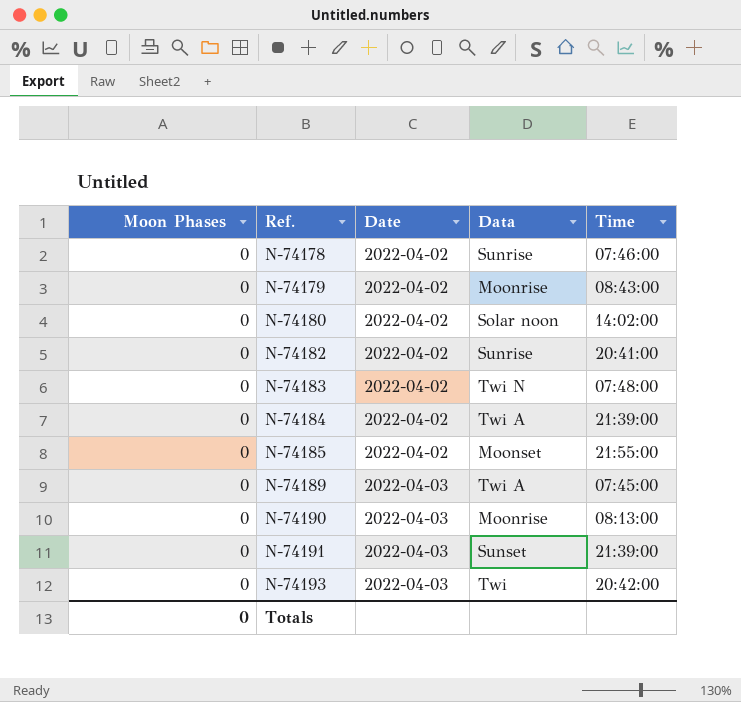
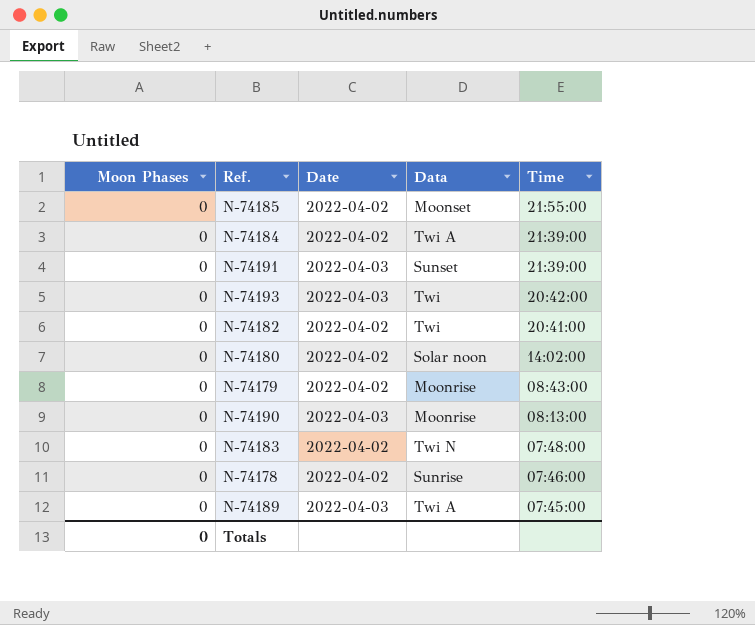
row order: Ref. ascending -> Time descending
N-74182 | Data: Sunrise -> Twi

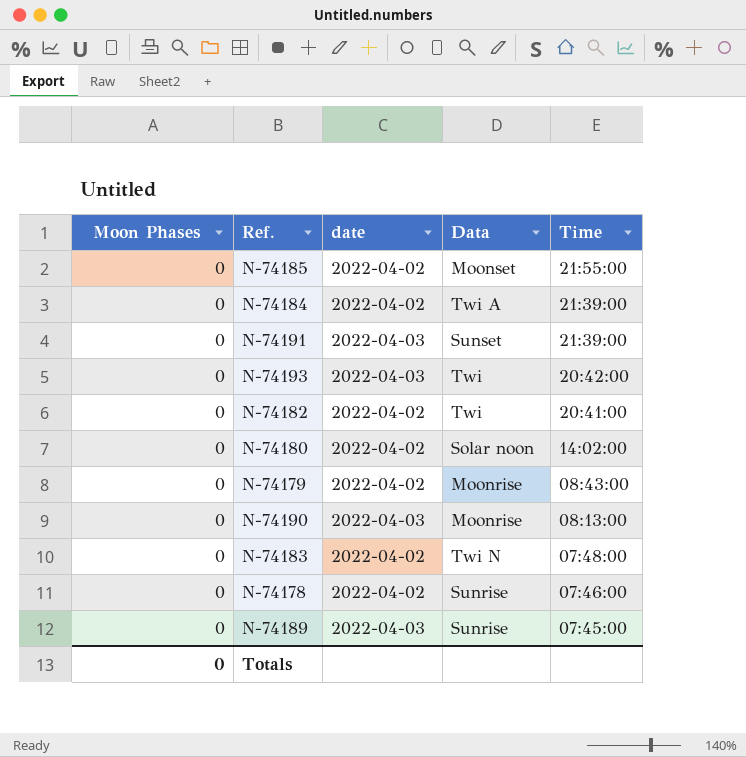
column name: Date -> date
N-74189 | Data: Twi A -> Sunrise

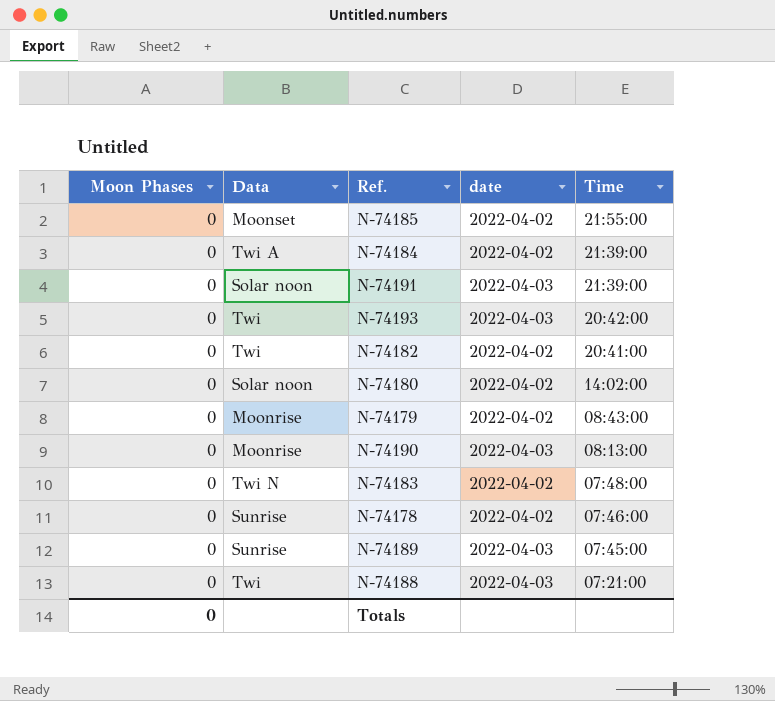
column Data | position: 4 -> 2
N-74191 | Data: Sunset -> Solar noon
row N-74188: none -> 0 | Twi | 2022-04-03 | 07:21:00

